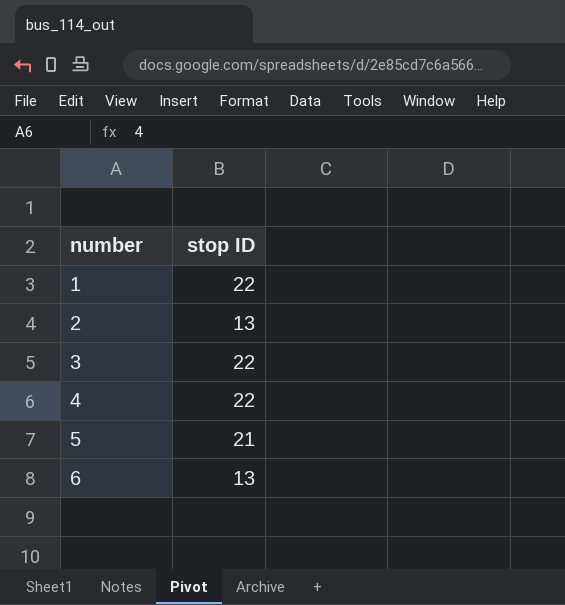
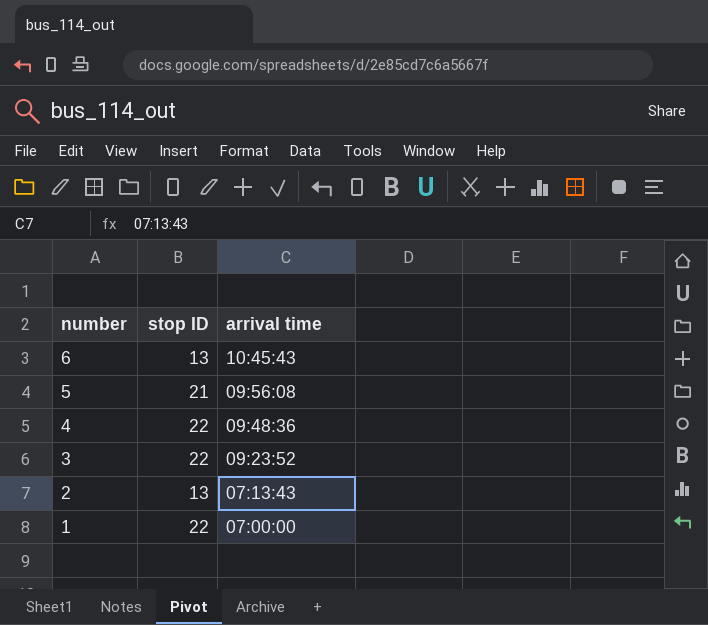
row order: number ascending -> number descending
column arrival time | position: none -> 3

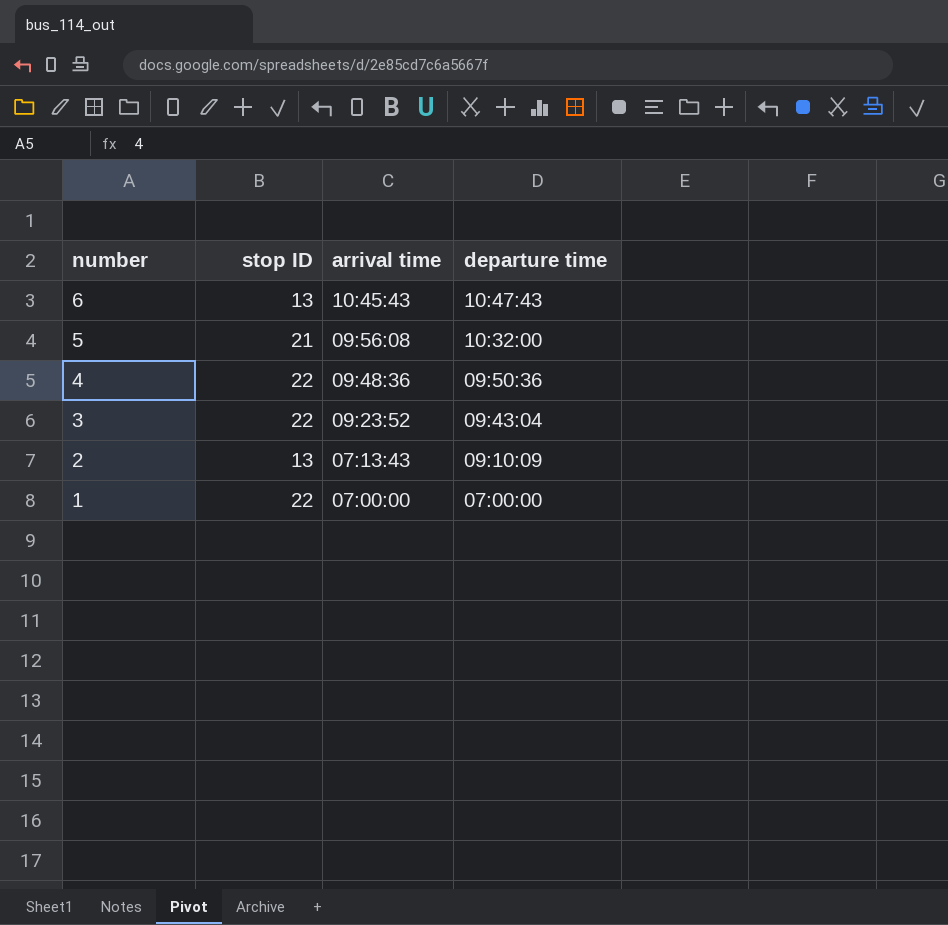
column departure time | position: none -> 4

